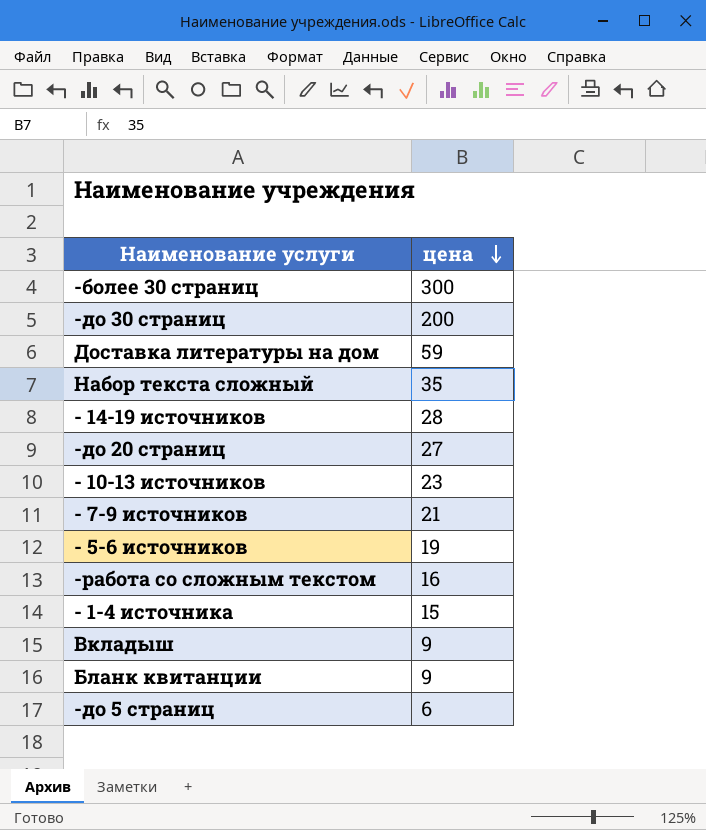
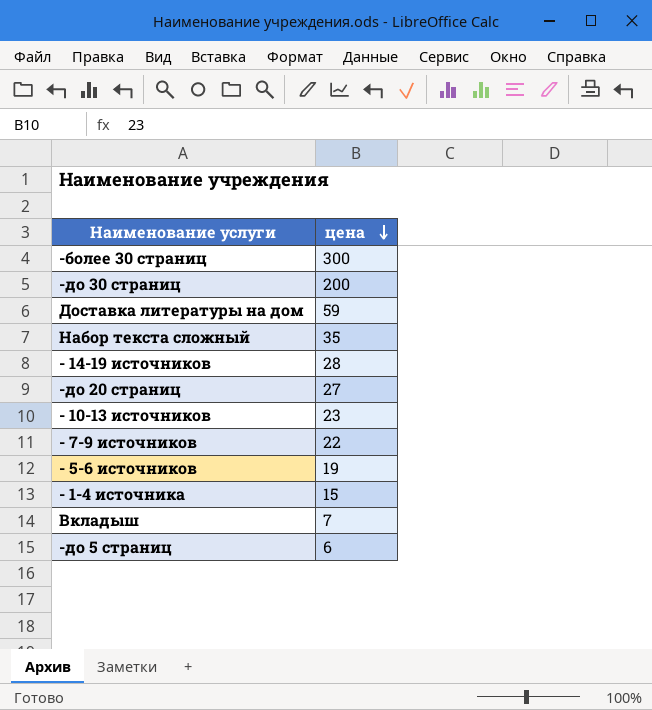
row -работа со сложным текстом: 16 -> none
row Бланк квитанции: 9 -> none
- 7-9 источников | цена: 21 -> 22
Вкладыш | цена: 9 -> 7

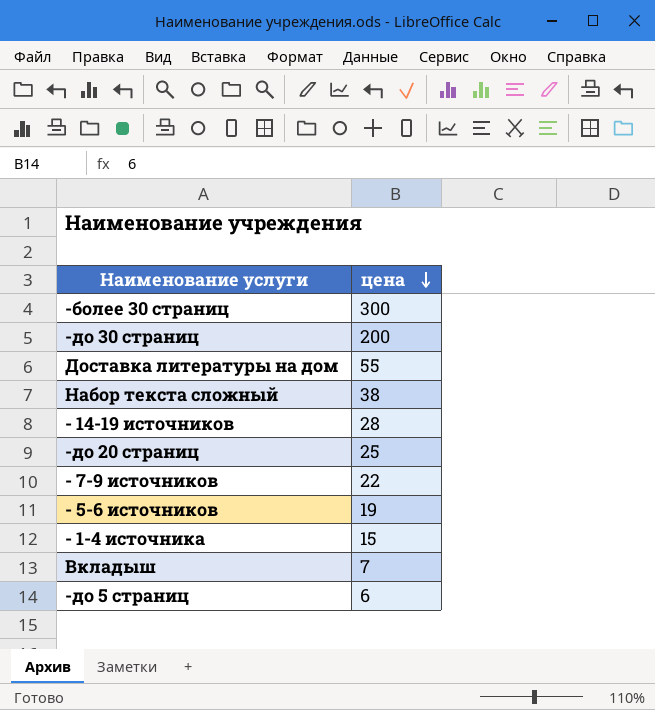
row - 10-13 источников: 23 -> none
Доставка литературы на дом | цена: 59 -> 55
Набор текста сложный | цена: 35 -> 38
-до 20 страниц | цена: 27 -> 25

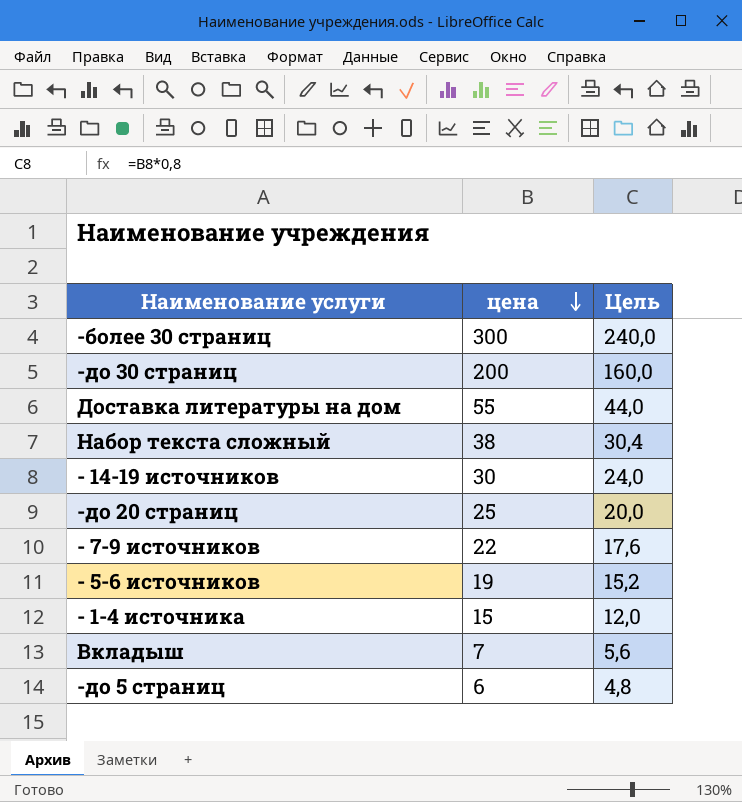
column Цель | formula: none -> [цена] * 0,8
- 14-19 источников | цена: 28 -> 30

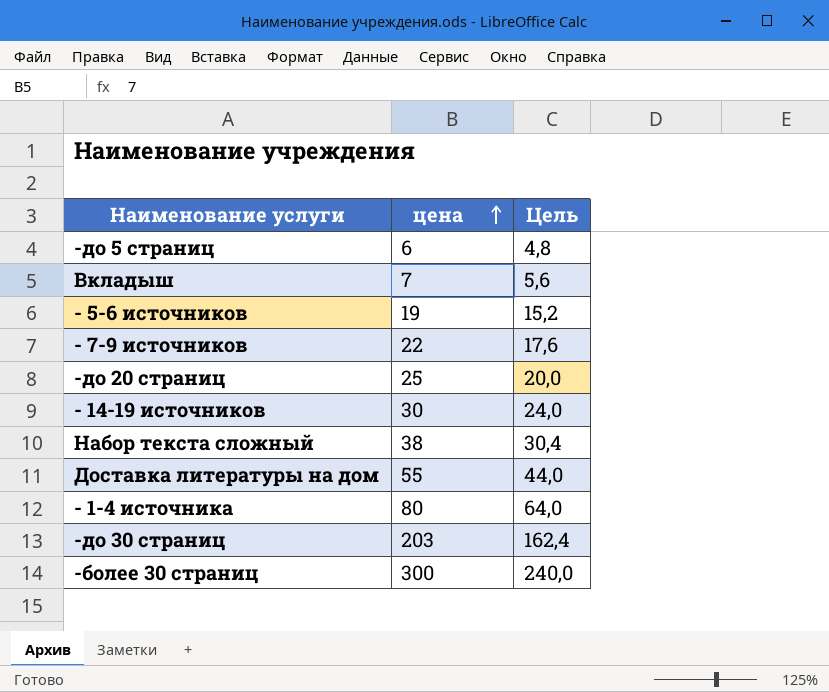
row order: цена descending -> цена ascending
- 1-4 источника | цена: 15 -> 80
- 1-4 источника | Цель: 12,0 -> 64,0
-до 30 страниц | цена: 200 -> 203
-до 30 страниц | Цель: 160,0 -> 162,4

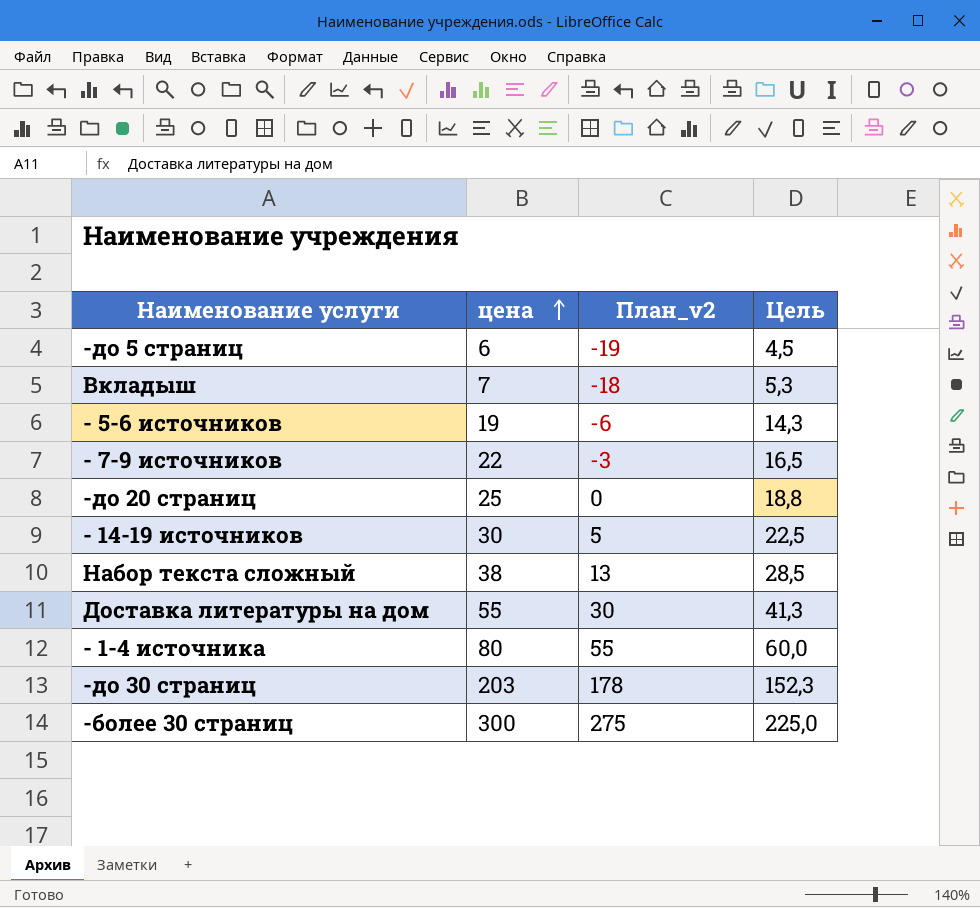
column План_v2 | formula: none -> [цена] - 25
column Цель | formula: [цена] * 0,8 -> [цена] * 0,75

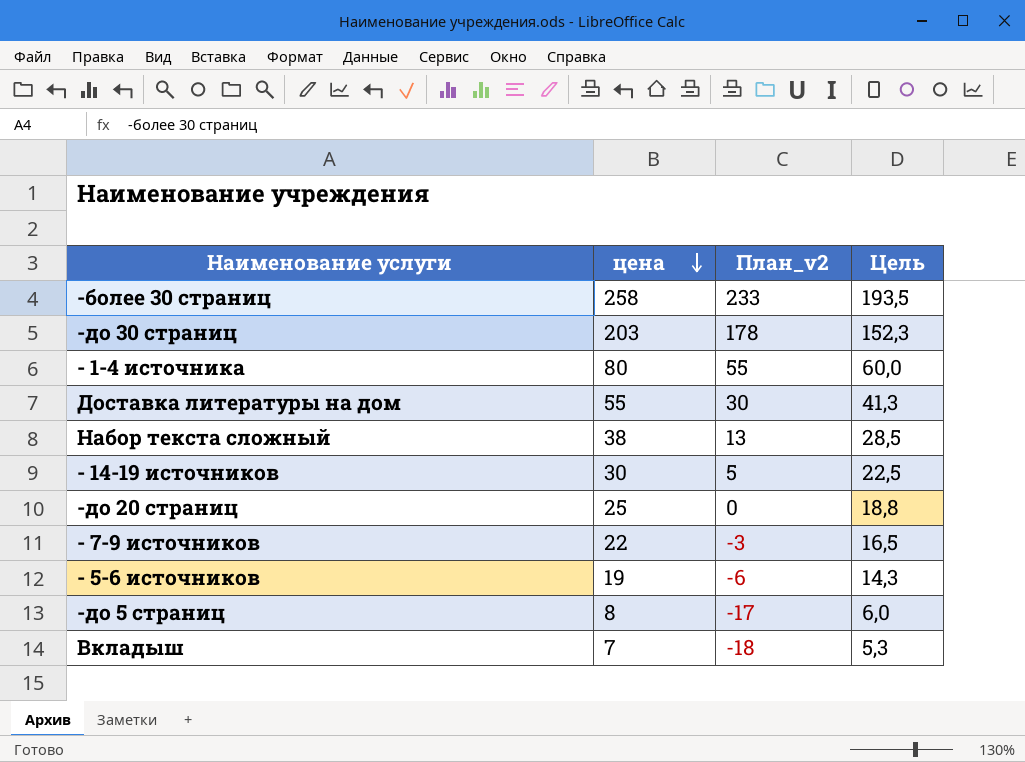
row order: цена ascending -> цена descending
-более 30 страниц | цена: 300 -> 258
-более 30 страниц | План_v2: 275 -> 233
-более 30 страниц | Цель: 225,0 -> 193,5
-до 5 страниц | цена: 6 -> 8
-до 5 страниц | План_v2: -19 -> -17
-до 5 страниц | Цель: 4,5 -> 6,0

